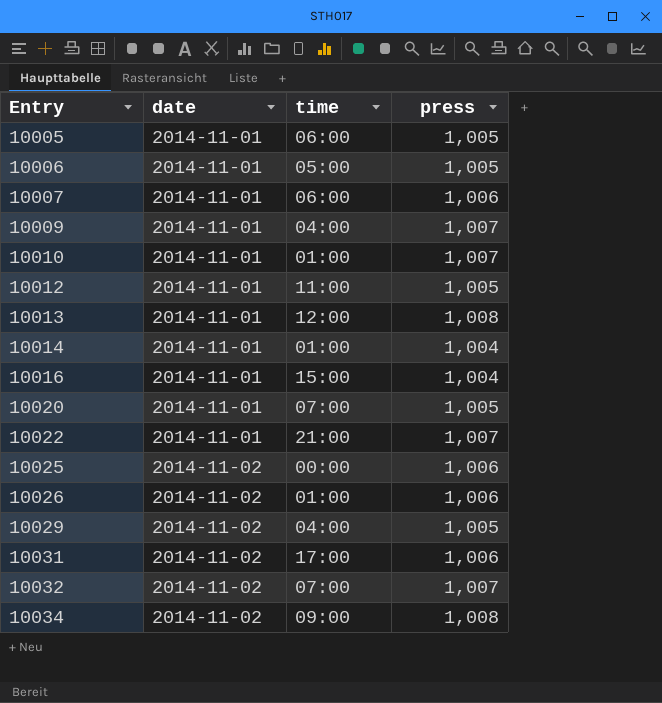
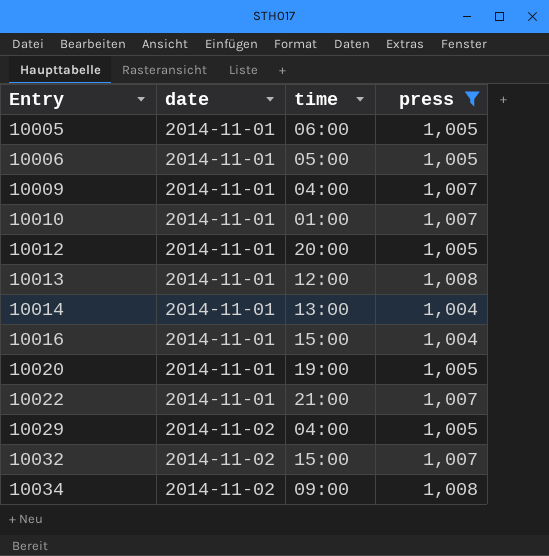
filter: none -> press != 1,006
10012 | time: 11:00 -> 20:00
10014 | time: 01:00 -> 13:00
10020 | time: 07:00 -> 19:00
10032 | time: 07:00 -> 15:00

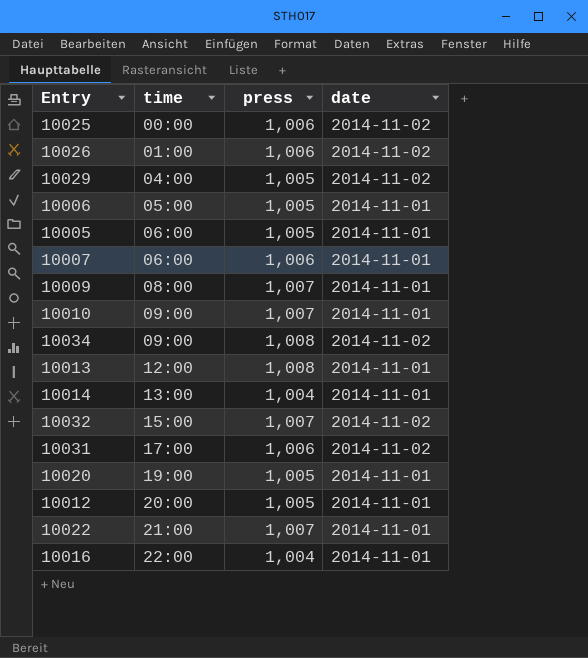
filter: press != 1,006 -> none
row order: Entry ascending -> time ascending
column date | position: 2 -> 4
10009 | time: 04:00 -> 08:00
10010 | time: 01:00 -> 09:00
10016 | time: 15:00 -> 22:00

